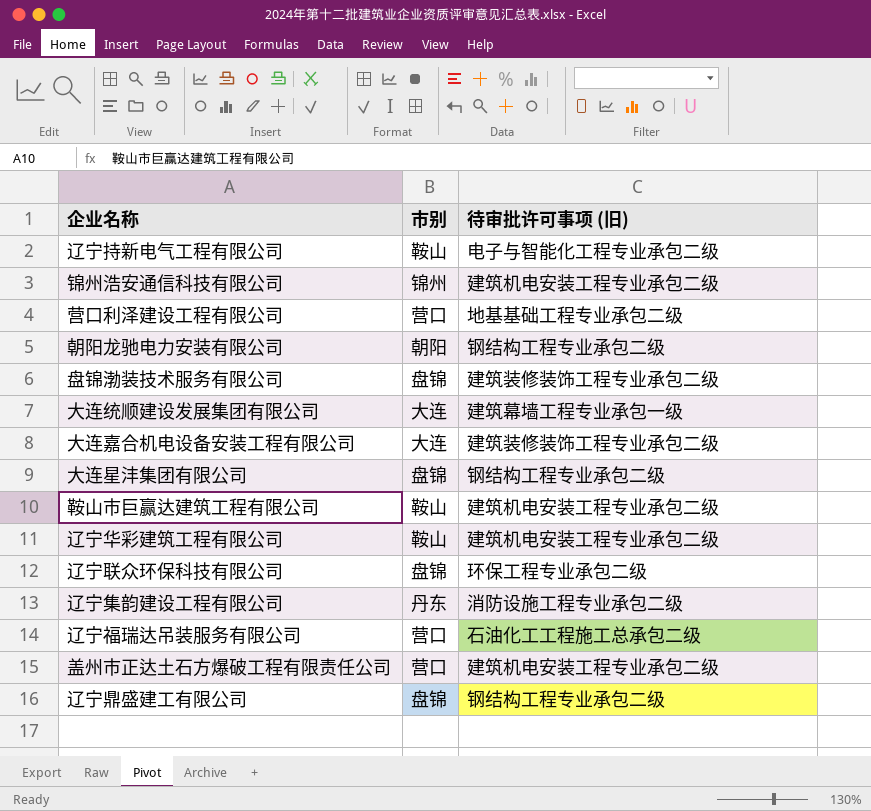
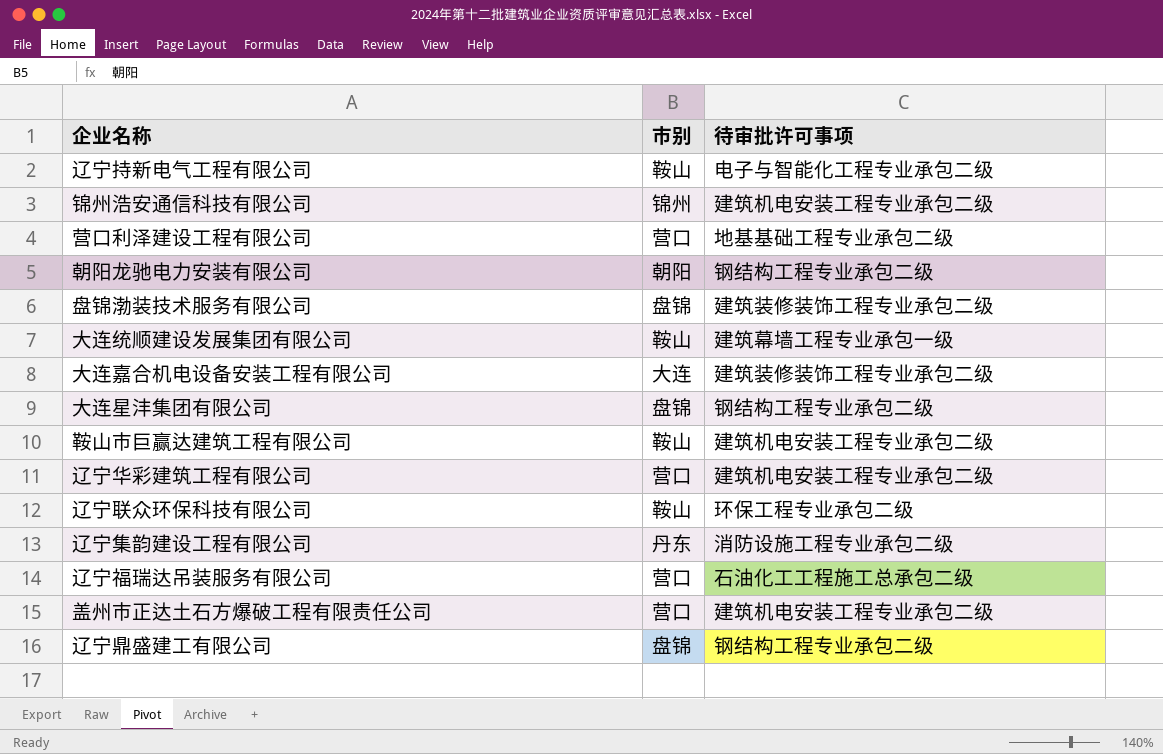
column name: 待审批许可事项 (旧) -> 待审批许可事项
大连统顺建设发展集团有限公司 | 市别: 大连 -> 鞍山
辽宁华彩建筑工程有限公司 | 市别: 鞍山 -> 营口
辽宁联众环保科技有限公司 | 市别: 盘锦 -> 鞍山

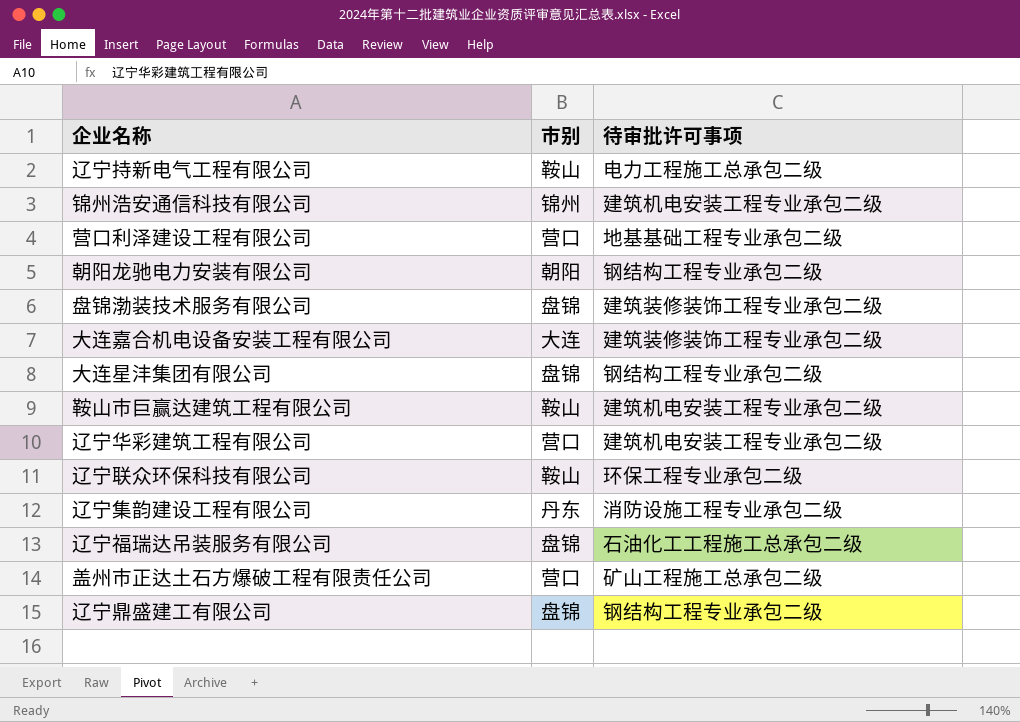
row 大连统顺建设发展集团有限公司: 鞍山 | 建筑幕墙工程专业承包一级 -> none
辽宁持新电气工程有限公司 | 待审批许可事项: 电子与智能化工程专业承包二级 -> 电力工程施工总承包二级
辽宁福瑞达吊装服务有限公司 | 市别: 营口 -> 盘锦
盖州市正达土石方爆破工程有限责任公司 | 待审批许可事项: 建筑机电安装工程专业承包二级 -> 矿山工程施工总承包二级

